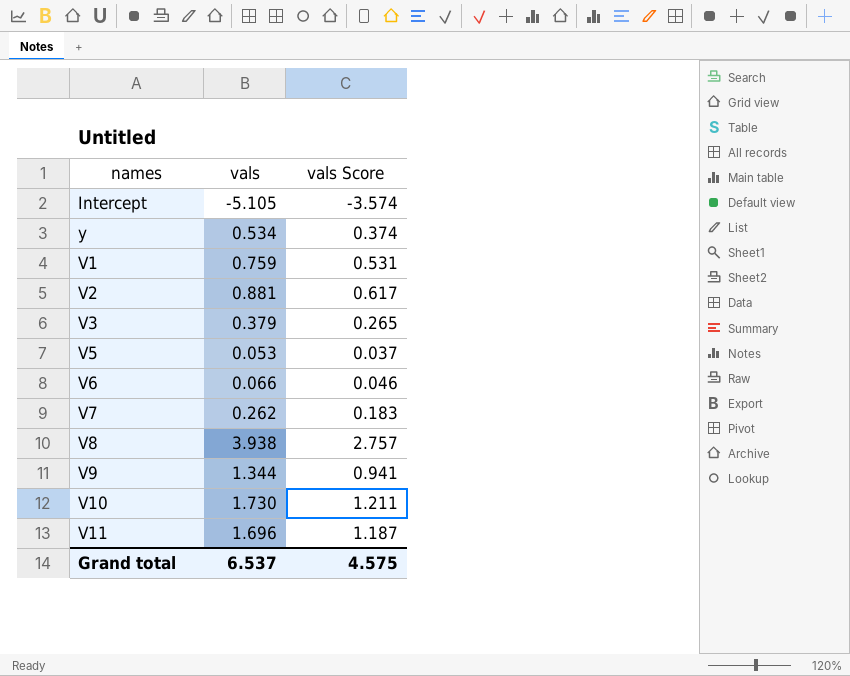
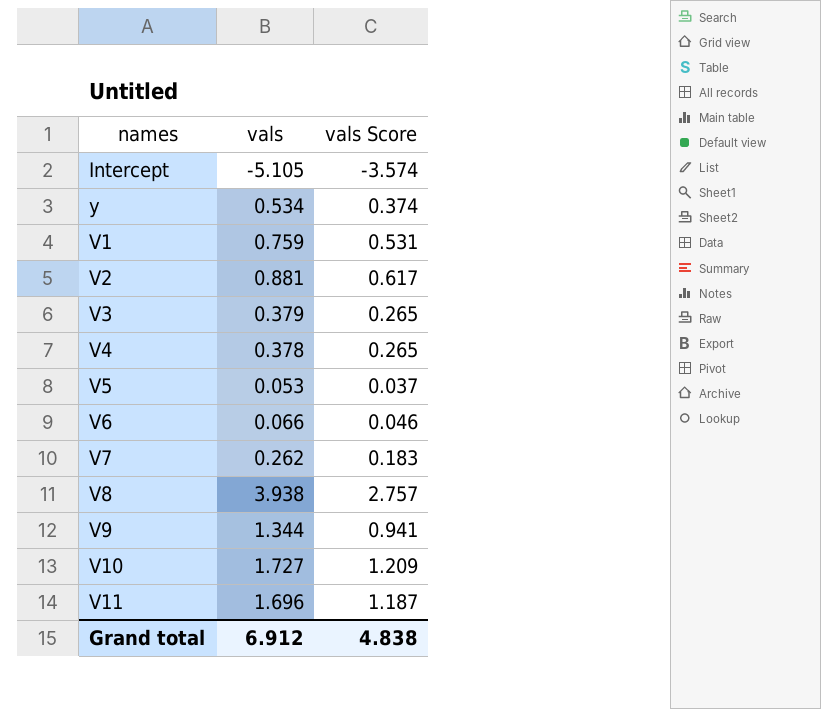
row V4: none -> 0.378 | 0.265
V10 | vals: 1.730 -> 1.727
V10 | vals Score: 1.211 -> 1.209
Grand total | vals: 6.537 -> 6.912
Grand total | vals Score: 4.575 -> 4.838

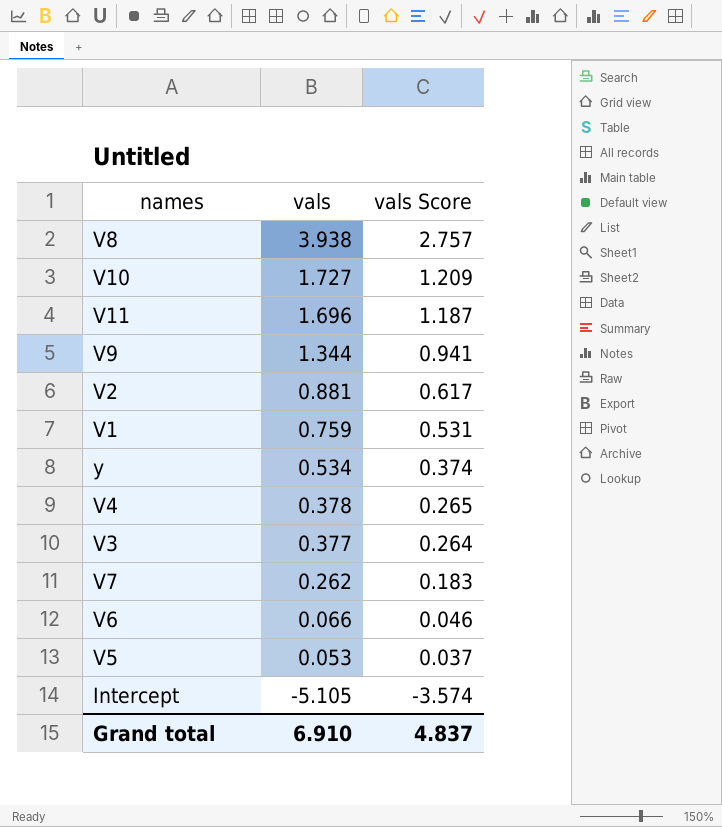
row order: none -> vals descending
V3 | vals: 0.379 -> 0.377
V3 | vals Score: 0.265 -> 0.264
Grand total | vals: 6.912 -> 6.910
Grand total | vals Score: 4.838 -> 4.837

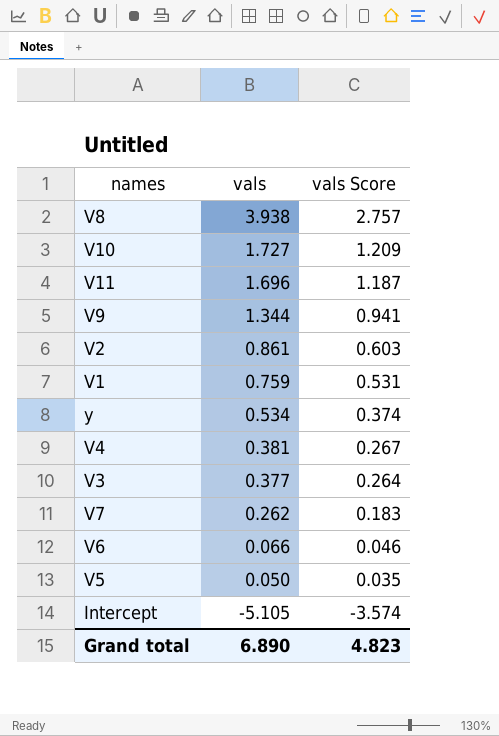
V2 | vals: 0.881 -> 0.861
V2 | vals Score: 0.617 -> 0.603
V4 | vals: 0.378 -> 0.381
V4 | vals Score: 0.265 -> 0.267
V5 | vals: 0.053 -> 0.050
V5 | vals Score: 0.037 -> 0.035
Grand total | vals: 6.910 -> 6.890
Grand total | vals Score: 4.837 -> 4.823

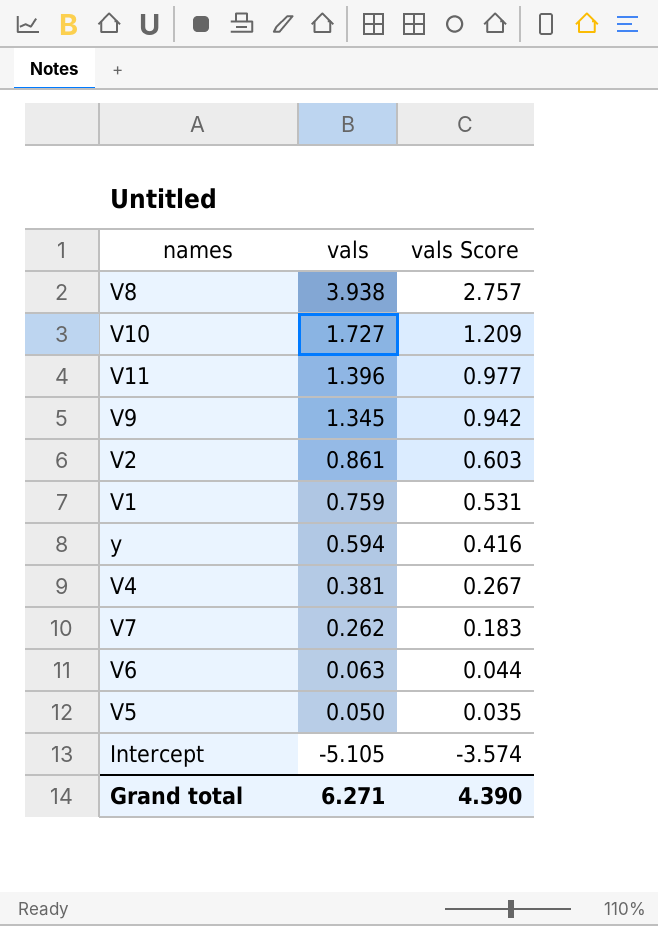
row V3: 0.377 | 0.264 -> none
V11 | vals: 1.696 -> 1.396
V11 | vals Score: 1.187 -> 0.977
V9 | vals: 1.344 -> 1.345
V9 | vals Score: 0.941 -> 0.942
y | vals: 0.534 -> 0.594
y | vals Score: 0.374 -> 0.416
V6 | vals: 0.066 -> 0.063
V6 | vals Score: 0.046 -> 0.044
Grand total | vals: 6.890 -> 6.271
Grand total | vals Score: 4.823 -> 4.390

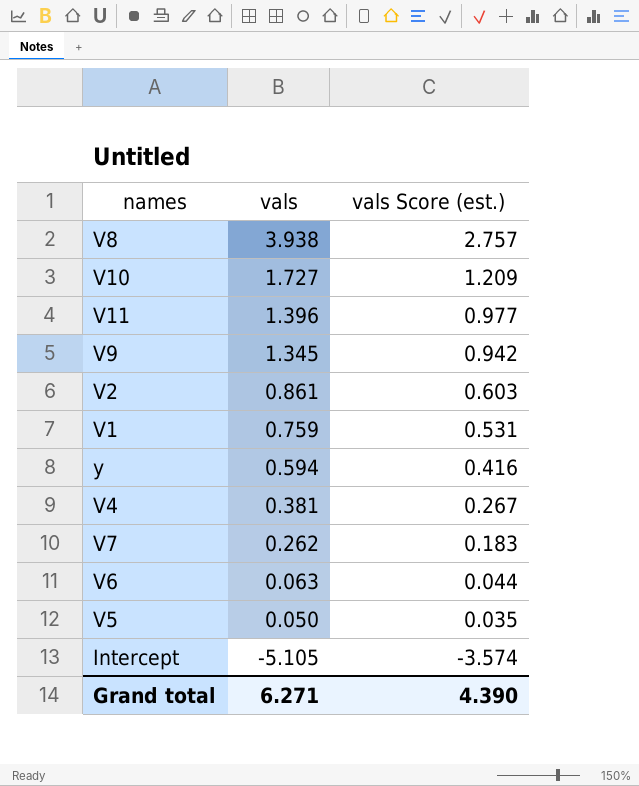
column name: vals Score -> vals Score (est.)

